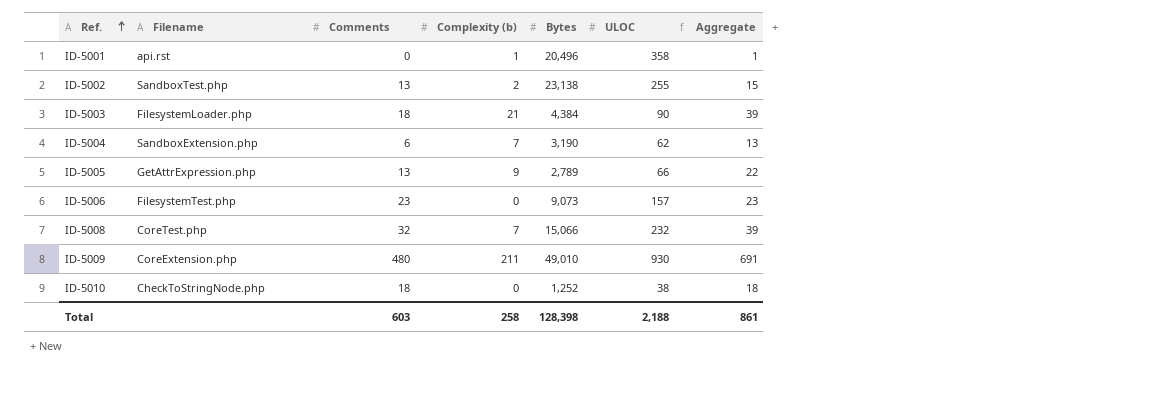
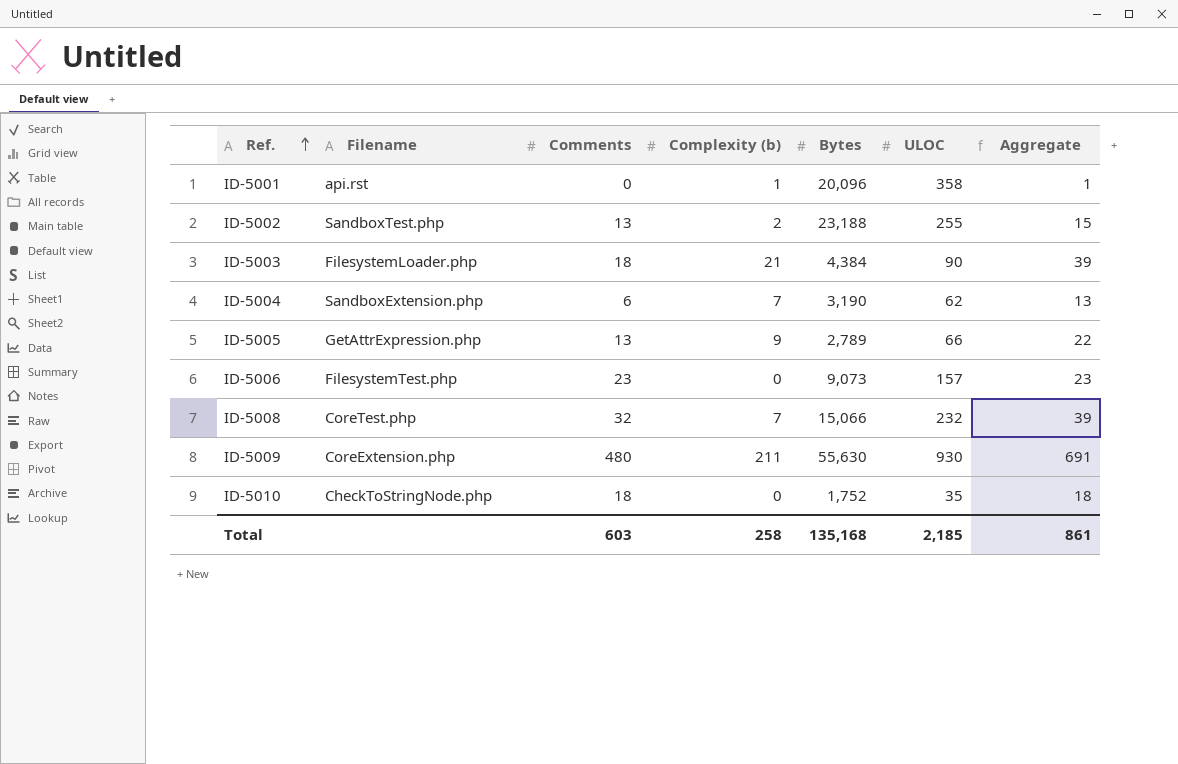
ID-5001 | Bytes: 20,496 -> 20,096
ID-5002 | Bytes: 23,138 -> 23,188
ID-5009 | Bytes: 49,010 -> 55,630
ID-5010 | Bytes: 1,252 -> 1,752
ID-5010 | ULOC: 38 -> 35
Total | Bytes: 128,398 -> 135,168
Total | ULOC: 2,188 -> 2,185

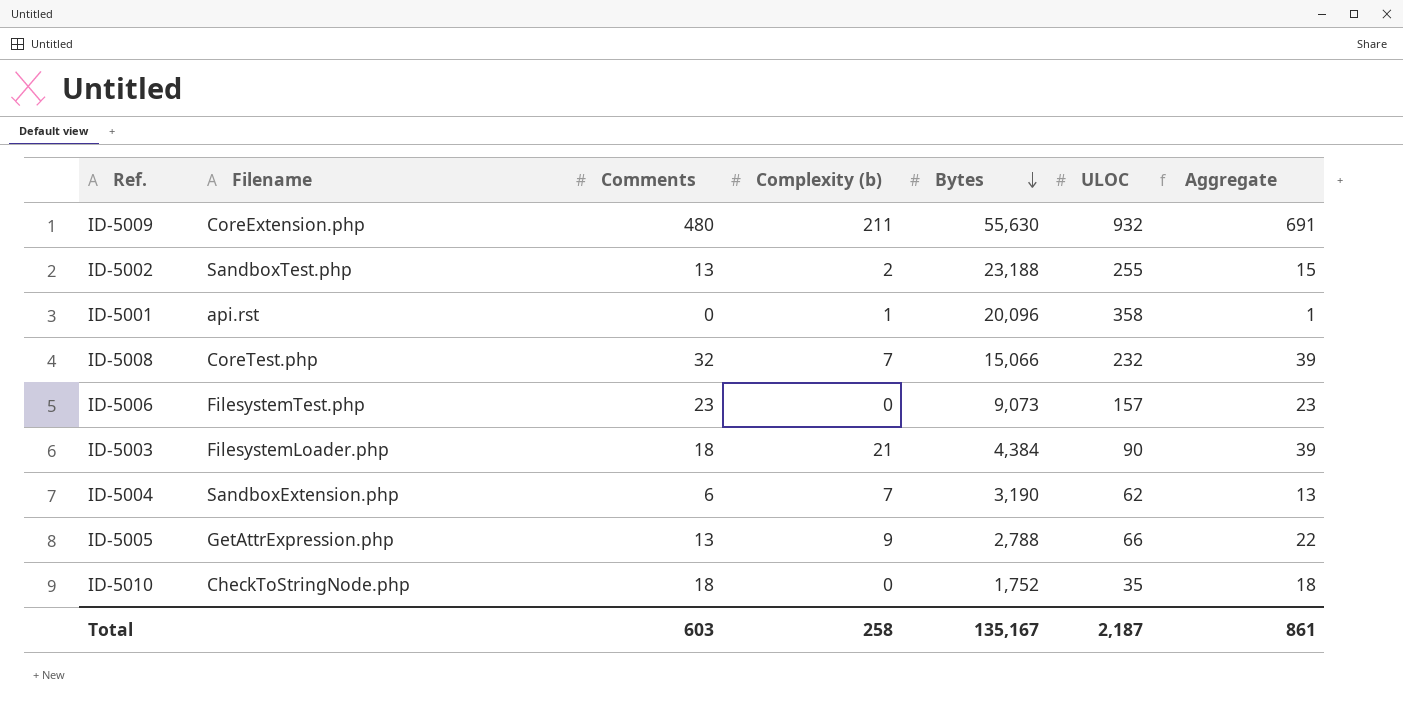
row order: Ref. ascending -> Bytes descending
ID-5009 | ULOC: 930 -> 932
ID-5005 | Bytes: 2,789 -> 2,788
Total | Bytes: 135,168 -> 135,167
Total | ULOC: 2,185 -> 2,187

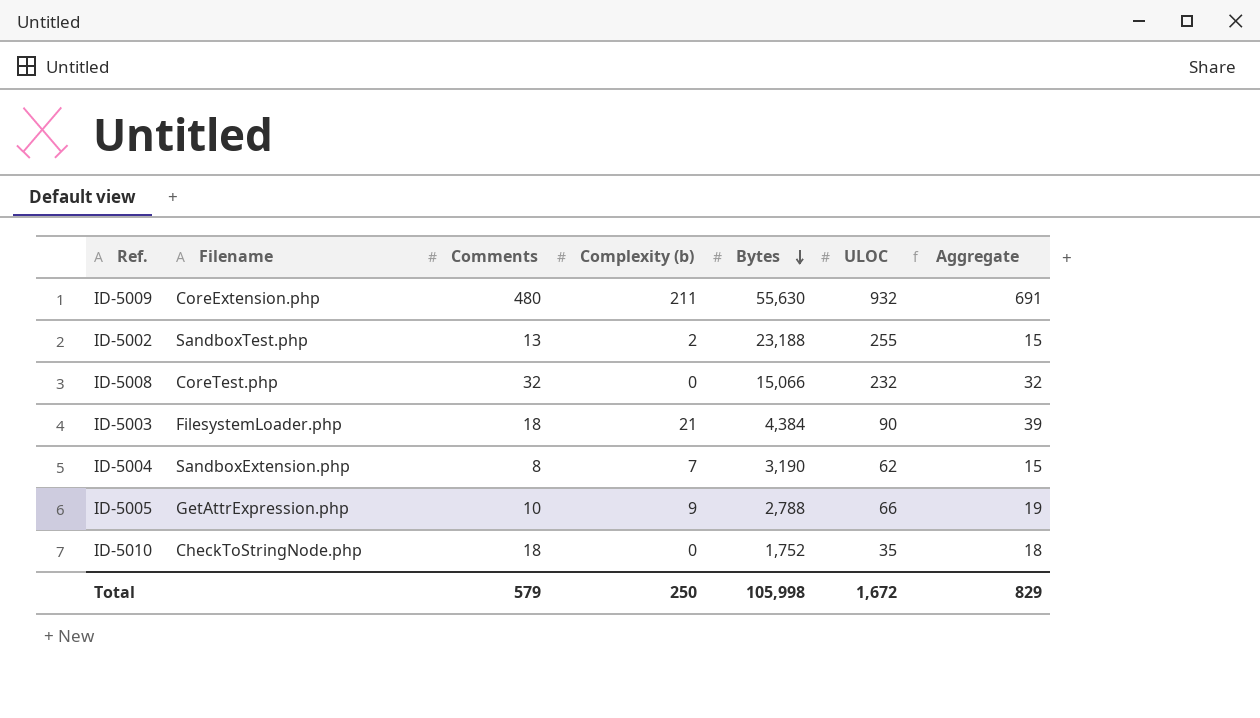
row ID-5001: api.rst | 0 | 1 | 20,096 | 358 | 1 -> none
row ID-5006: FilesystemTest.php | 23 | 0 | 9,073 | 157 | 23 -> none
ID-5008 | Complexity (b): 7 -> 0
ID-5008 | Aggregate: 39 -> 32
ID-5004 | Comments: 6 -> 8
ID-5004 | Aggregate: 13 -> 15
ID-5005 | Comments: 13 -> 10
ID-5005 | Aggregate: 22 -> 19
Total | Comments: 603 -> 579
Total | Complexity (b): 258 -> 250
Total | Bytes: 135,167 -> 105,998
Total | ULOC: 2,187 -> 1,672
Total | Aggregate: 861 -> 829

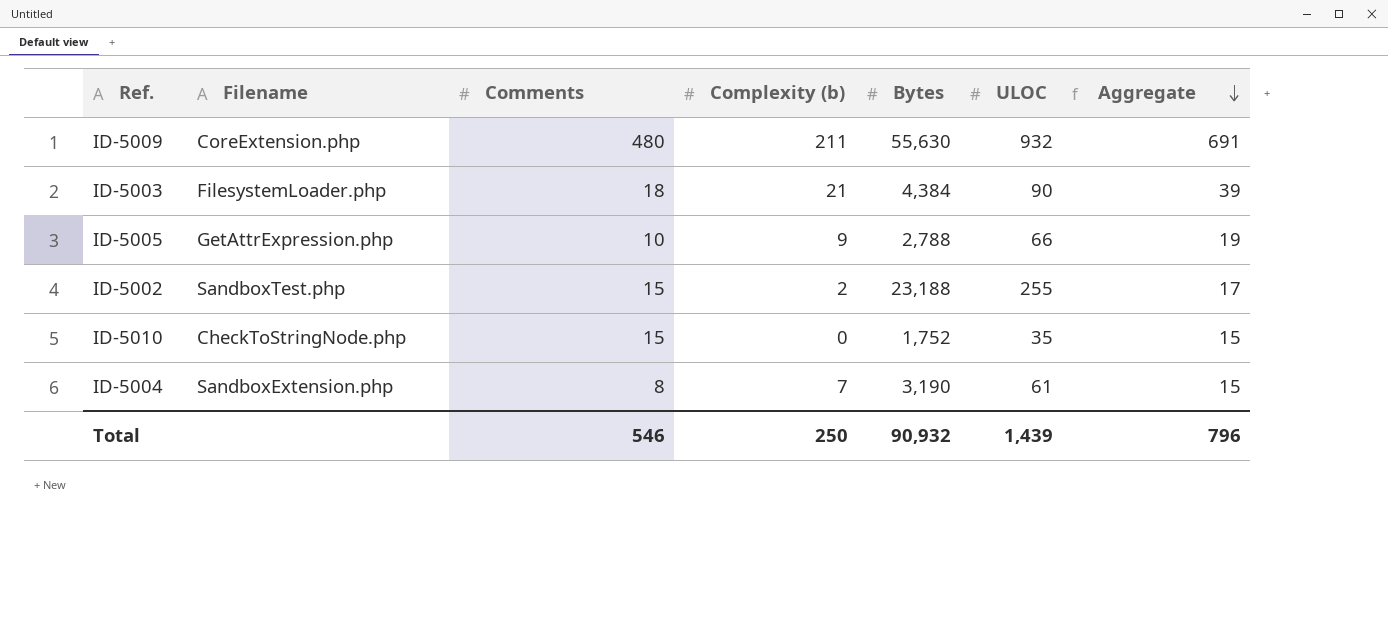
row order: Bytes descending -> Aggregate descending
row ID-5008: CoreTest.php | 32 | 0 | 15,066 | 232 | 32 -> none
ID-5002 | Comments: 13 -> 15
ID-5002 | Aggregate: 15 -> 17
ID-5010 | Comments: 18 -> 15
ID-5010 | Aggregate: 18 -> 15
ID-5004 | ULOC: 62 -> 61
Total | Comments: 579 -> 546
Total | Bytes: 105,998 -> 90,932
Total | ULOC: 1,672 -> 1,439
Total | Aggregate: 829 -> 796

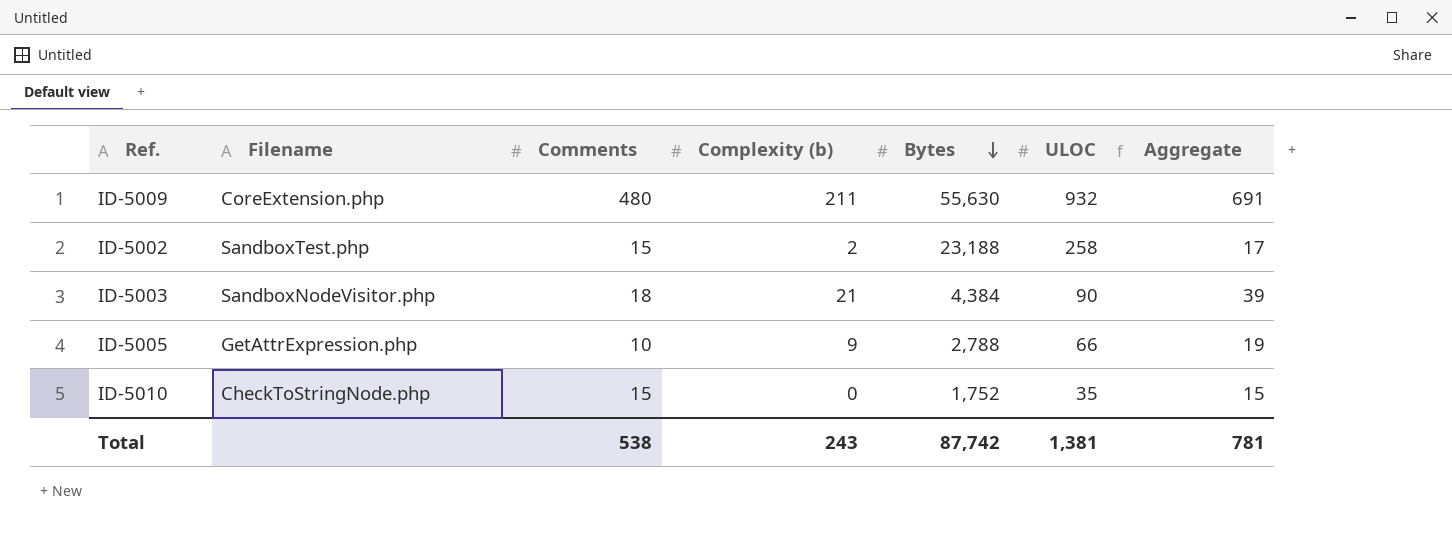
row order: Aggregate descending -> Bytes descending
row ID-5004: SandboxExtension.php | 8 | 7 | 3,190 | 61 | 15 -> none
ID-5002 | ULOC: 255 -> 258
ID-5003 | Filename: FilesystemLoader.php -> SandboxNodeVisitor.php
Total | Comments: 546 -> 538
Total | Complexity (b): 250 -> 243
Total | Bytes: 90,932 -> 87,742
Total | ULOC: 1,439 -> 1,381
Total | Aggregate: 796 -> 781

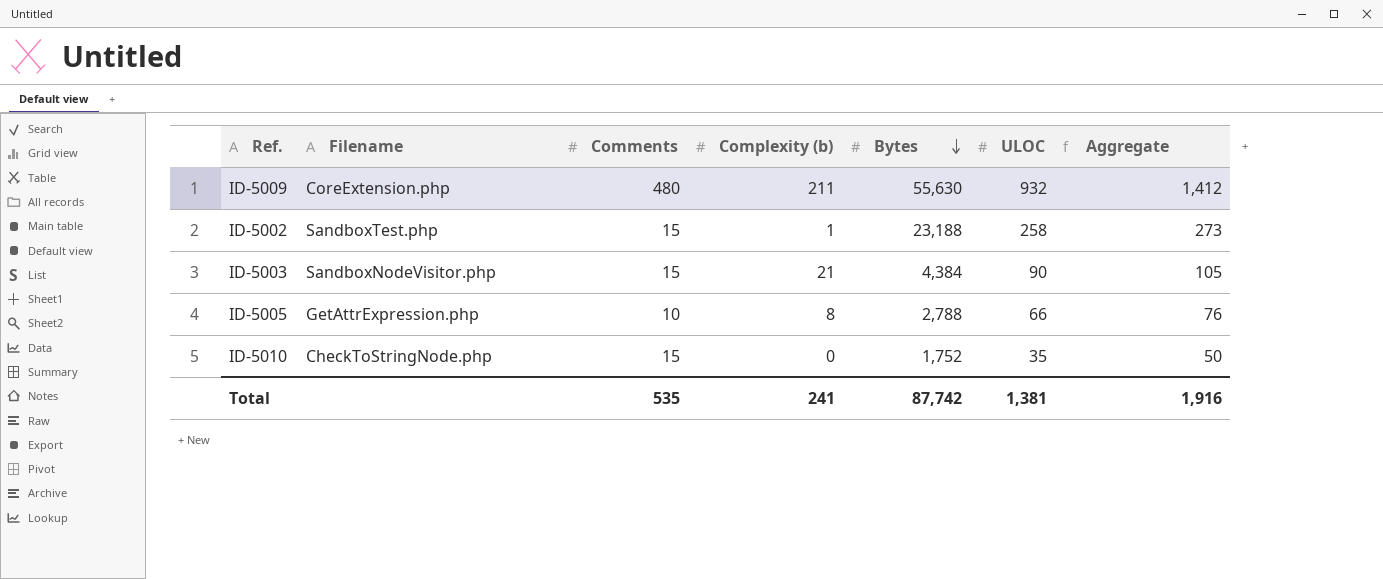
column Aggregate | formula: [Comments] + [Complexity (b)] -> [Comments] + [ULOC]
ID-5002 | Complexity (b): 2 -> 1
ID-5003 | Comments: 18 -> 15
ID-5005 | Complexity (b): 9 -> 8
Total | Comments: 538 -> 535
Total | Complexity (b): 243 -> 241
Total | Aggregate: 781 -> 1,916

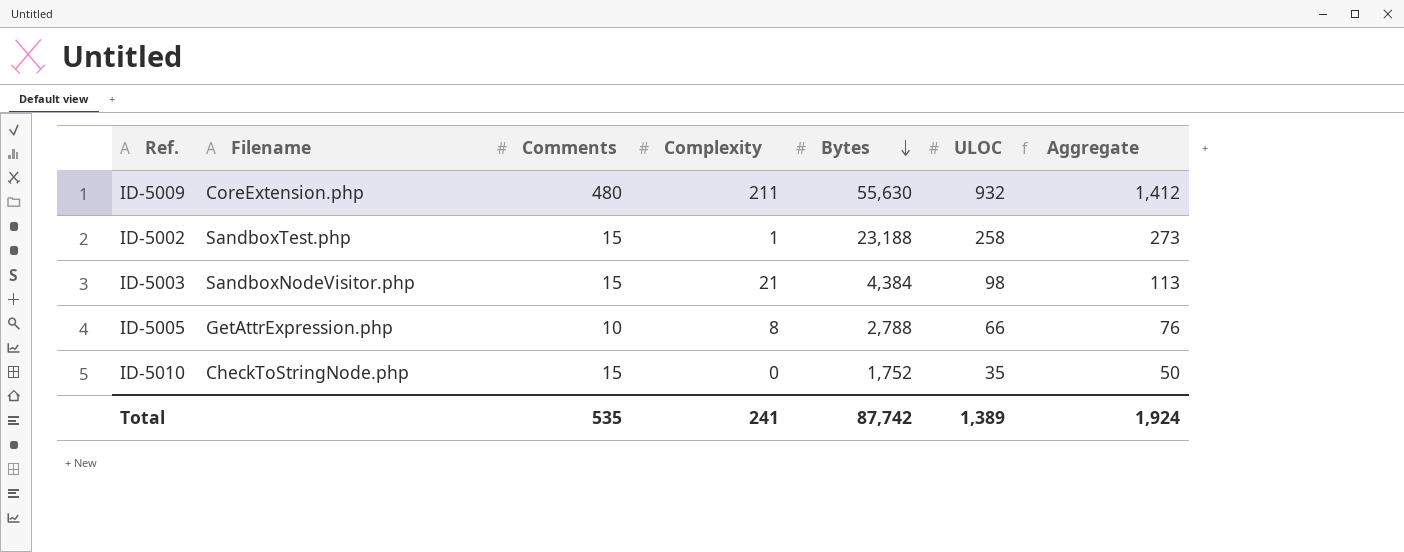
column name: Complexity (b) -> Complexity
ID-5003 | ULOC: 90 -> 98
ID-5003 | Aggregate: 105 -> 113
Total | ULOC: 1,381 -> 1,389
Total | Aggregate: 1,916 -> 1,924

